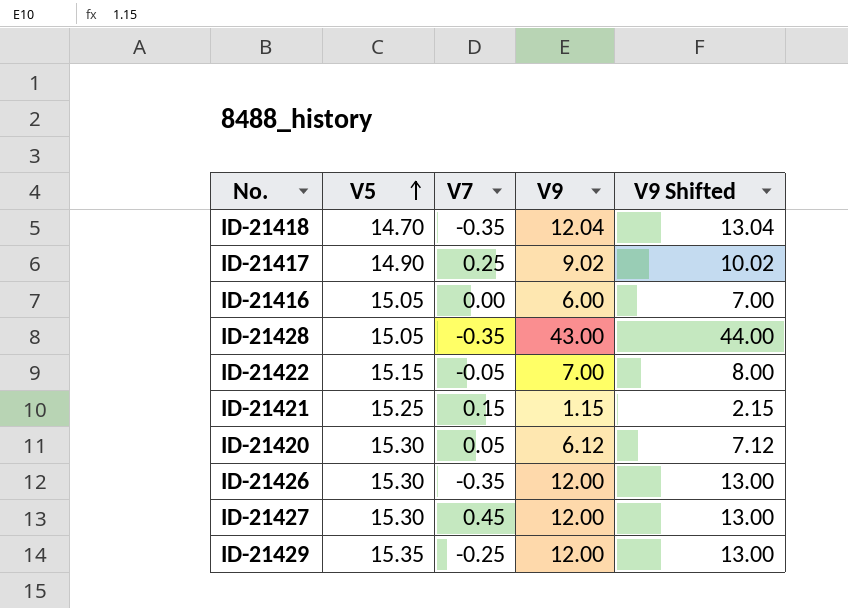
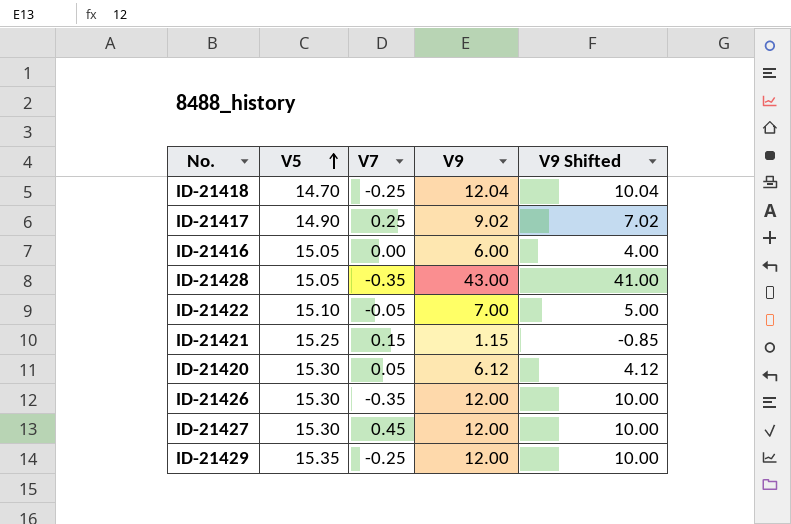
column V9 Shifted | formula: [V9] + 1 -> [V9] - 2
ID-21418 | V7: -0.35 -> -0.25
ID-21422 | V5: 15.15 -> 15.10

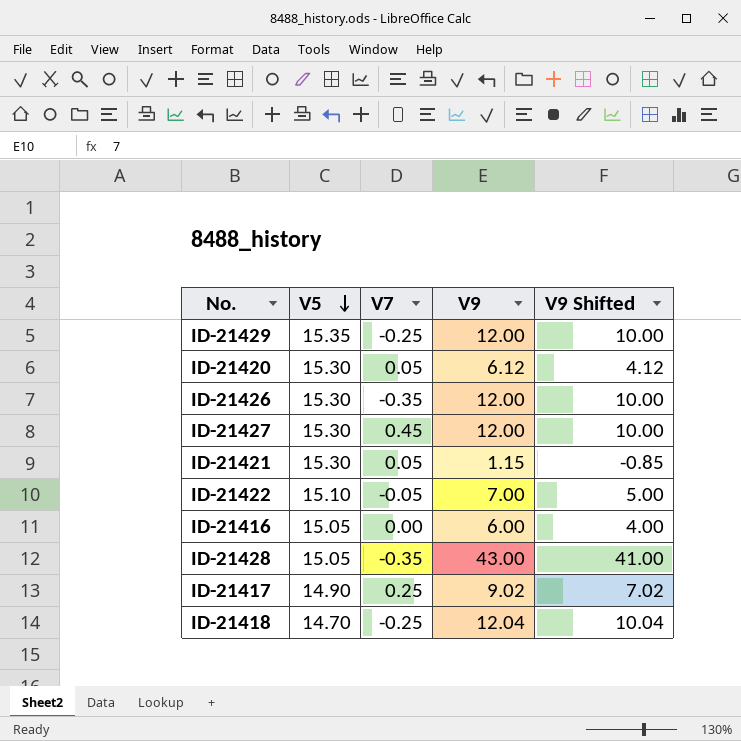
row order: V5 ascending -> V5 descending
ID-21421 | V5: 15.25 -> 15.30
ID-21421 | V7: 0.15 -> 0.05

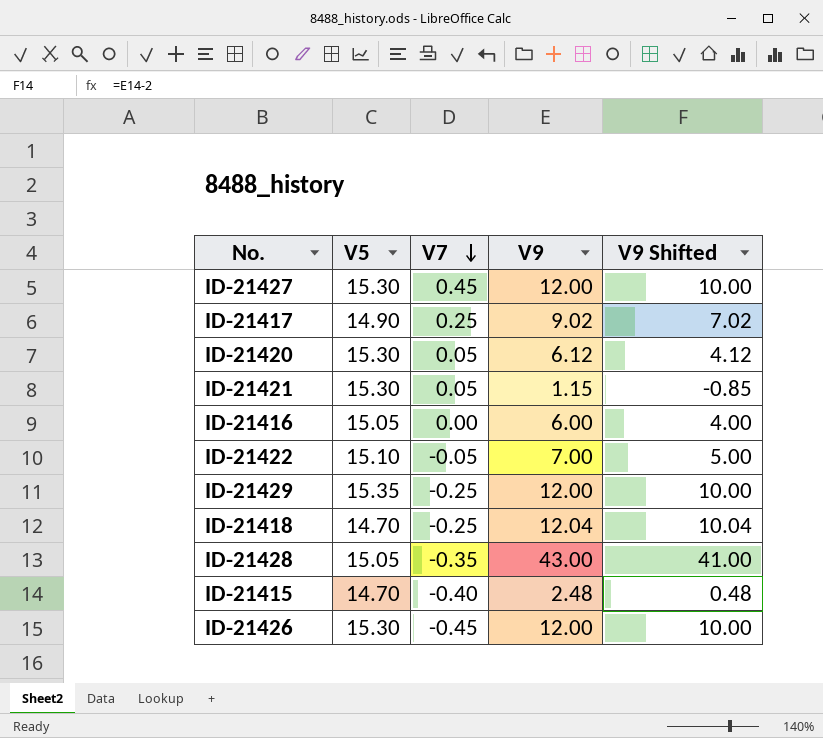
row order: V5 descending -> V7 descending
row ID-21415: none -> 14.70 | -0.40 | 2.48 | 0.48
ID-21426 | V7: -0.35 -> -0.45

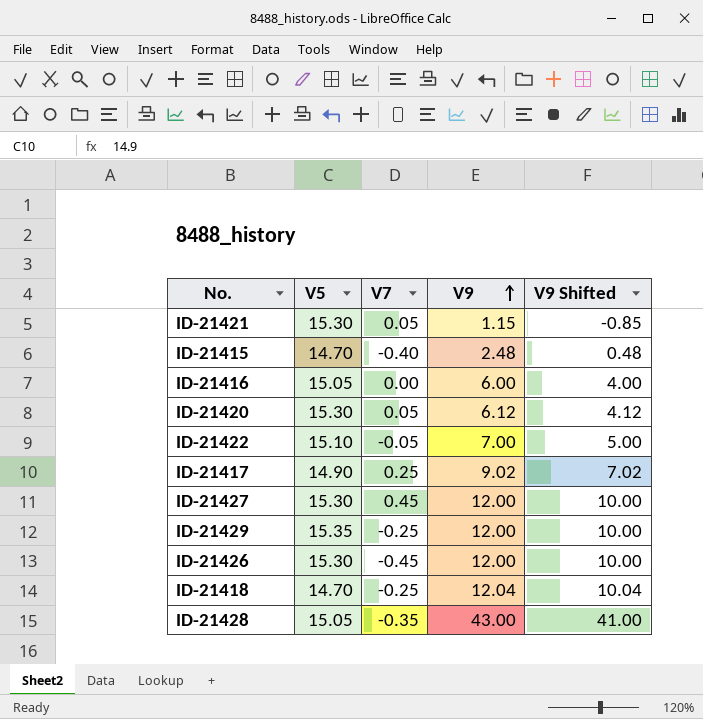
row order: V7 descending -> V9 ascending

